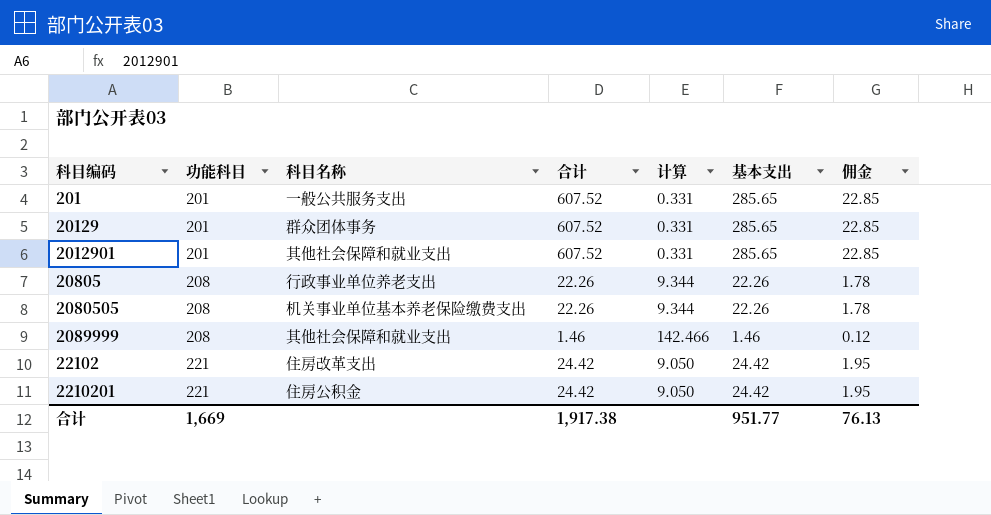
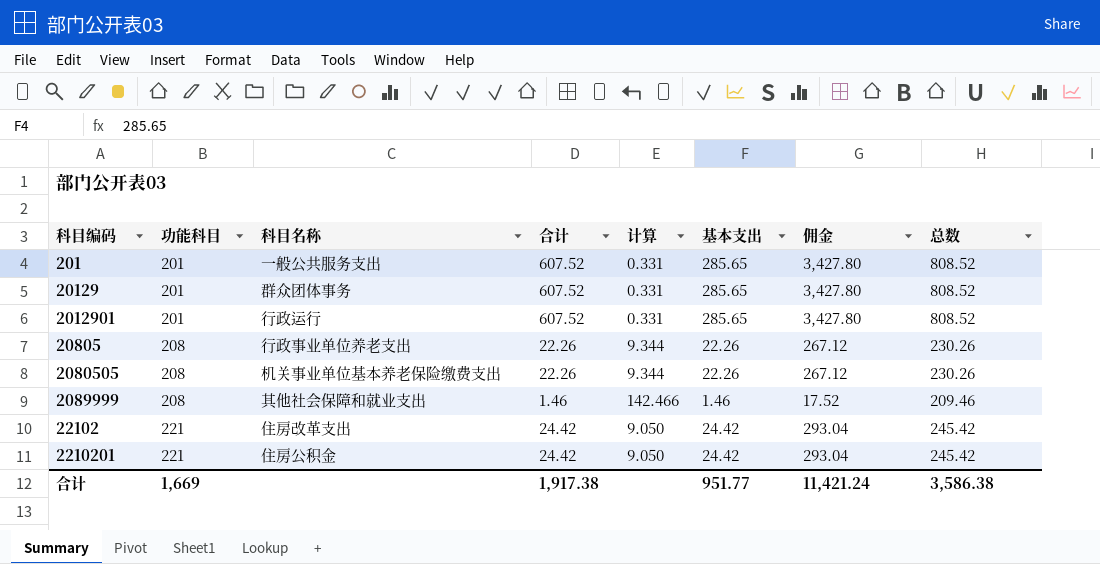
column 佣金 | formula: [基本支出] * 0.08 -> [基本支出] * 12
column 总数 | formula: none -> [功能科目] + [合计]
2012901 | 科目名称: 其他社会保障和就业支出 -> 行政运行
合计 | 佣金: 76.13 -> 11,421.24

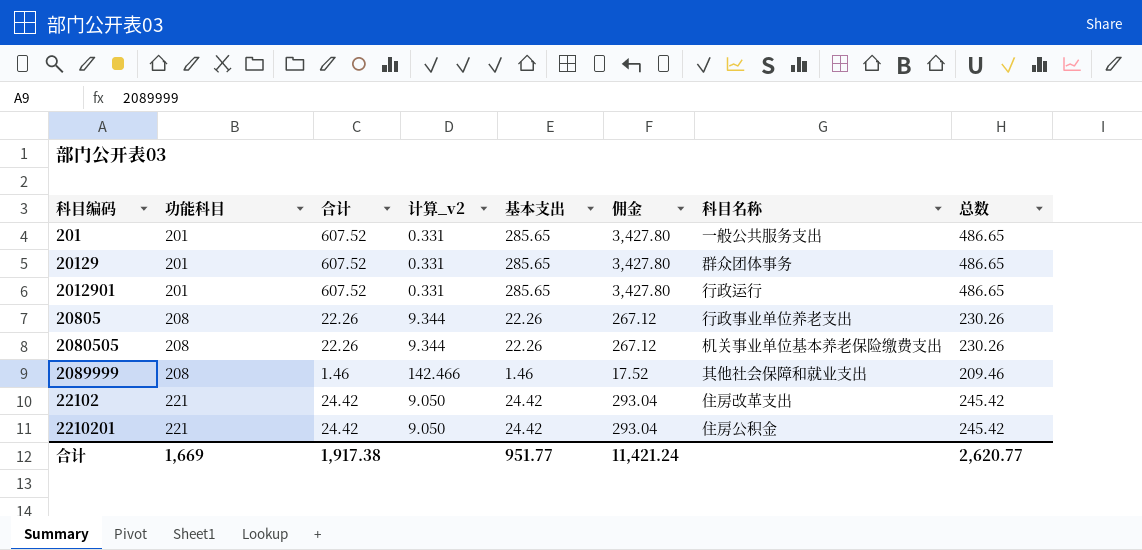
column name: 计算 -> 计算_v2
column 科目名称 | position: 3 -> 7
column 总数 | formula: [功能科目] + [合计] -> [功能科目] + [基本支出]
合计 | 总数: 3,586.38 -> 2,620.77

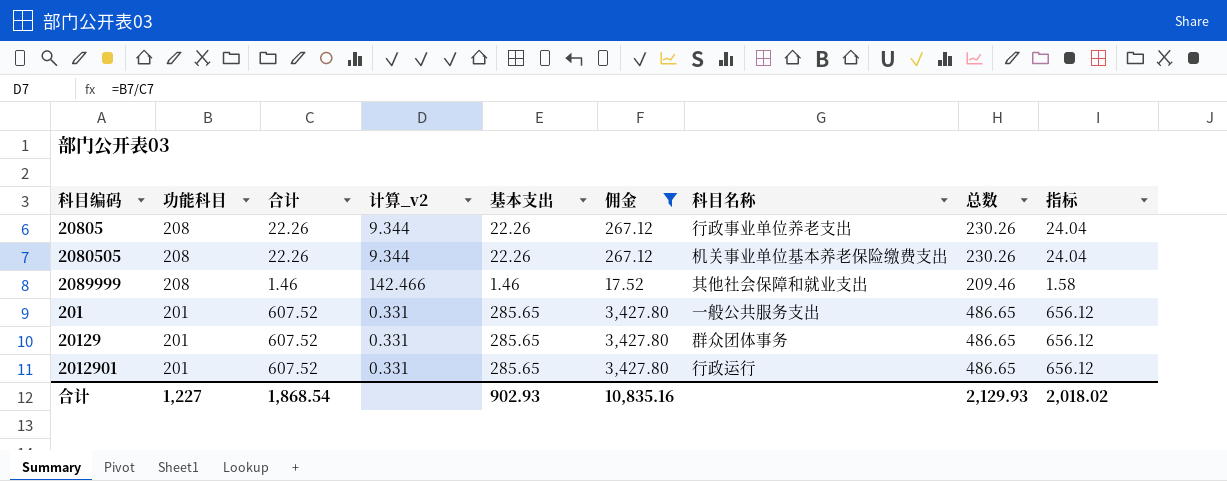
filter: none -> 佣金 != 293.04
row order: 功能科目 ascending -> 功能科目 descending
column 指标 | formula: none -> [合计] * 1.08
合计 | 功能科目: 1,669 -> 1,227
合计 | 合计: 1,917.38 -> 1,868.54
合计 | 基本支出: 951.77 -> 902.93
合计 | 佣金: 11,421.24 -> 10,835.16
合计 | 总数: 2,620.77 -> 2,129.93

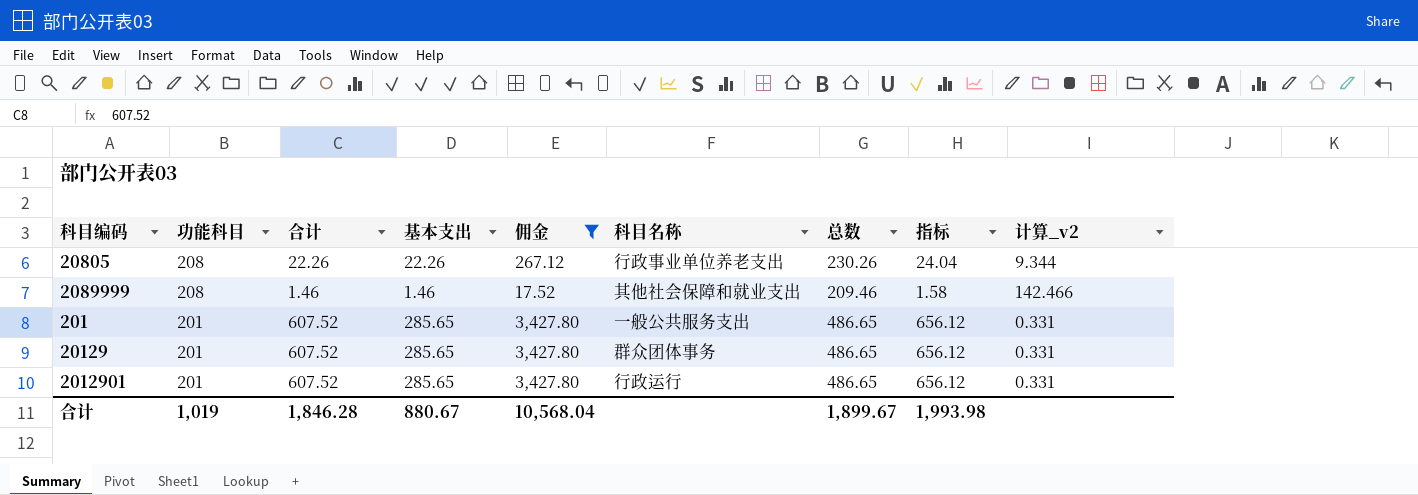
column 计算_v2 | position: 4 -> 9
row 2080505: 208 | 22.26 | 9.344 | 22.26 | 267.12 | 机关事业单位基本养老保险缴费支出 | 230.26 | 24.04 -> none
合计 | 功能科目: 1,227 -> 1,019
合计 | 合计: 1,868.54 -> 1,846.28
合计 | 基本支出: 902.93 -> 880.67
合计 | 佣金: 10,835.16 -> 10,568.04
合计 | 总数: 2,129.93 -> 1,899.67
合计 | 指标: 2,018.02 -> 1,993.98

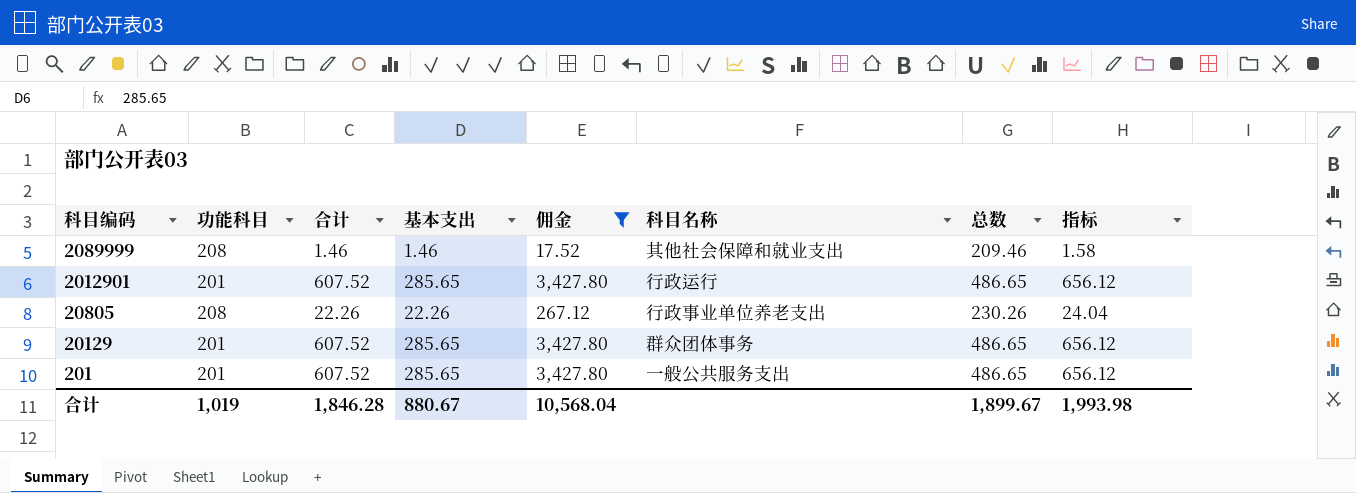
row order: 功能科目 descending -> 科目编码 descending
column 计算_v2 | formula: [功能科目] / [合计] -> none

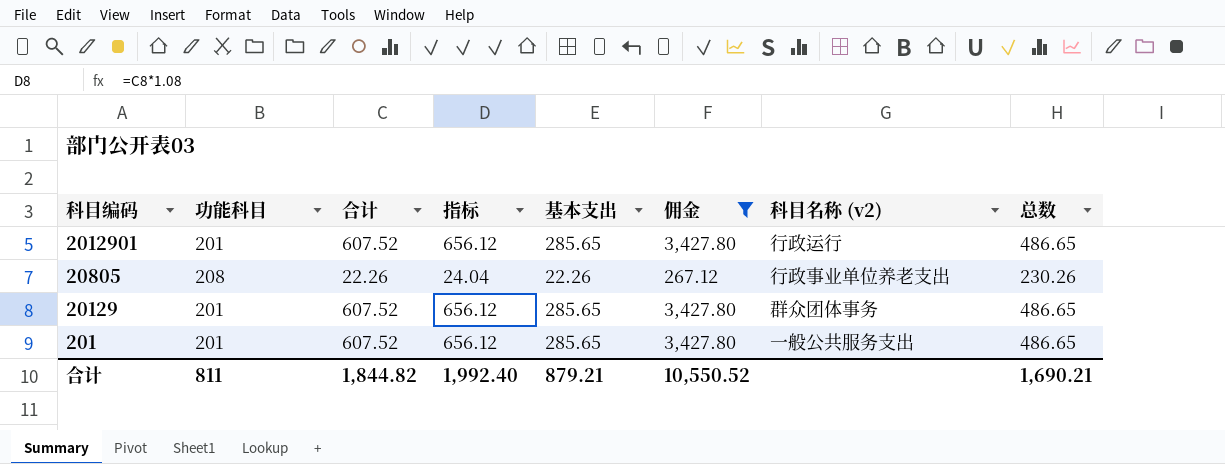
column 指标 | position: 8 -> 4
column name: 科目名称 -> 科目名称 (v2)
row 2089999: 208 | 1.46 | 1.46 | 17.52 | 其他社会保障和就业支出 | 209.46 | 1.58 -> none
合计 | 功能科目: 1,019 -> 811
合计 | 合计: 1,846.28 -> 1,844.82
合计 | 指标: 1,993.98 -> 1,992.40
合计 | 基本支出: 880.67 -> 879.21
合计 | 佣金: 10,568.04 -> 10,550.52
合计 | 总数: 1,899.67 -> 1,690.21

